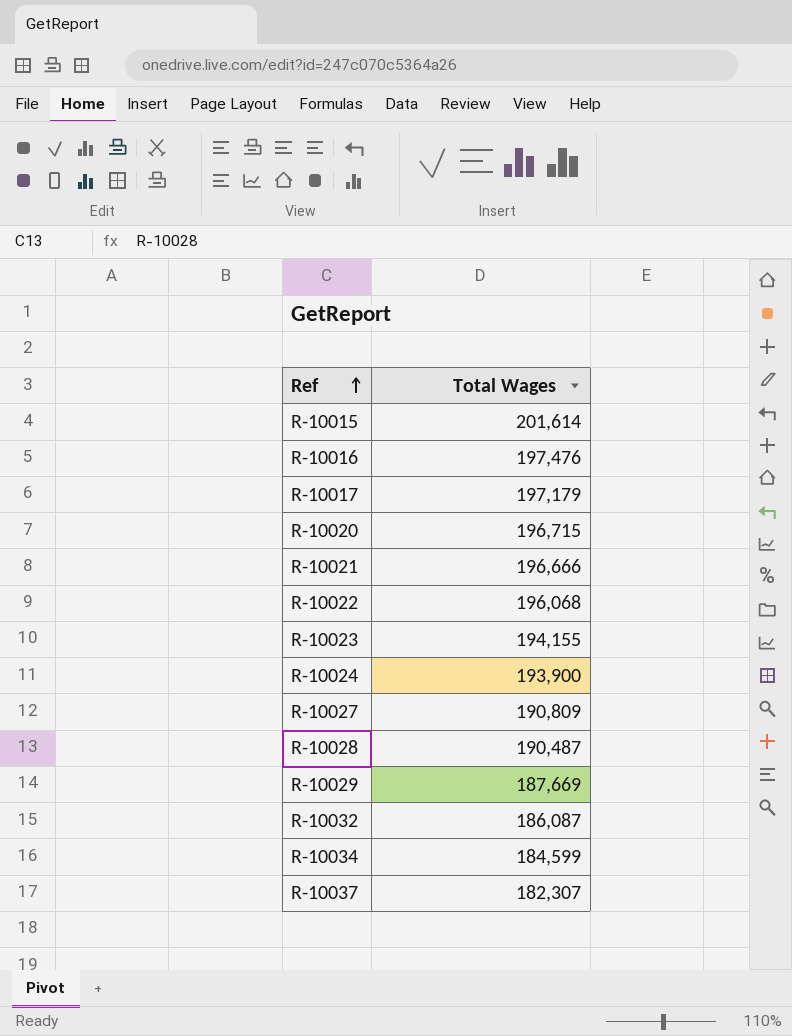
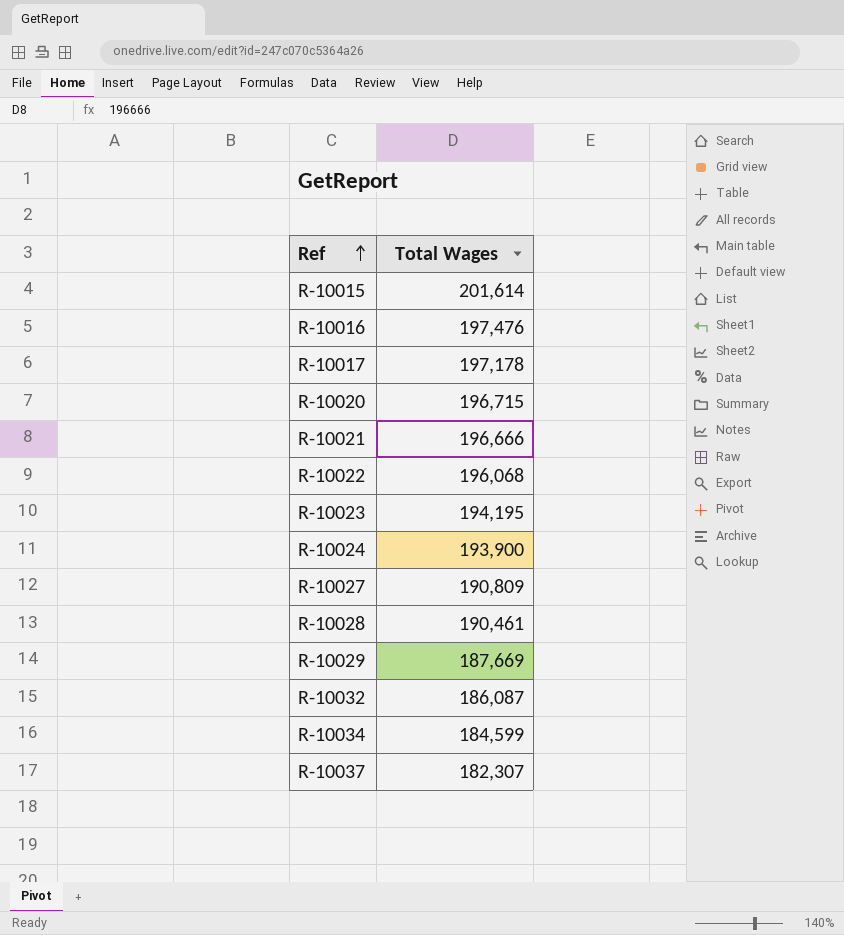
R-10017 | Total Wages: 197,179 -> 197,178
R-10023 | Total Wages: 194,155 -> 194,195
R-10028 | Total Wages: 190,487 -> 190,461

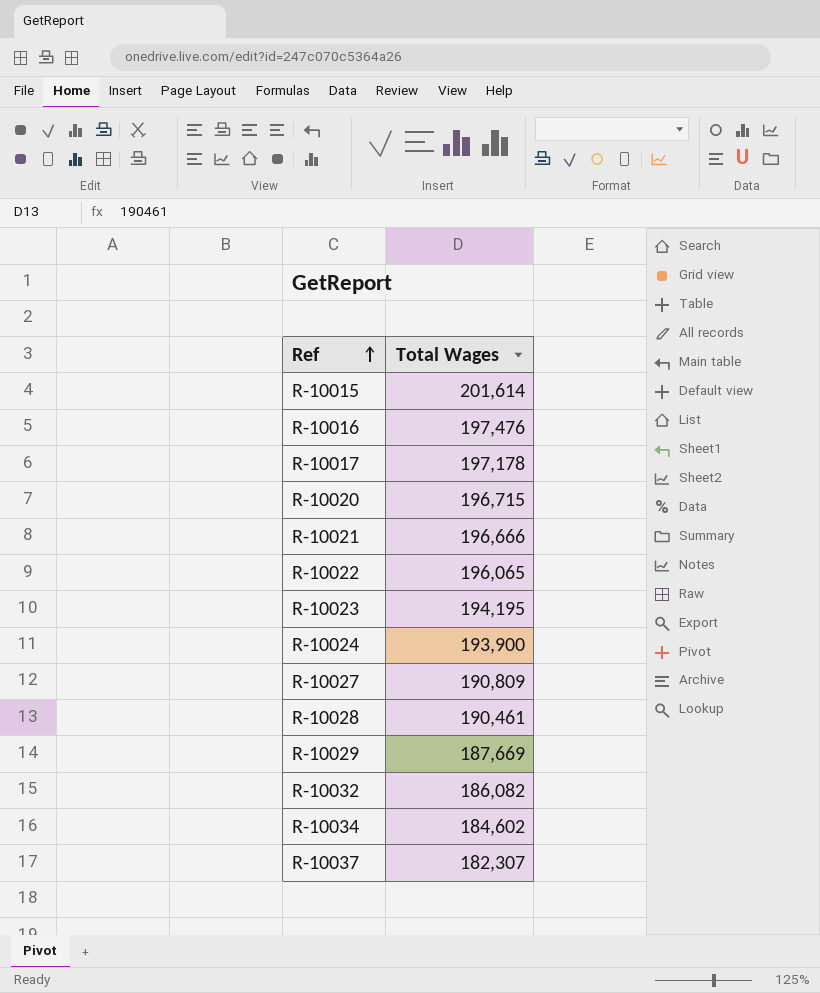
R-10022 | Total Wages: 196,068 -> 196,065
R-10032 | Total Wages: 186,087 -> 186,082
R-10034 | Total Wages: 184,599 -> 184,602

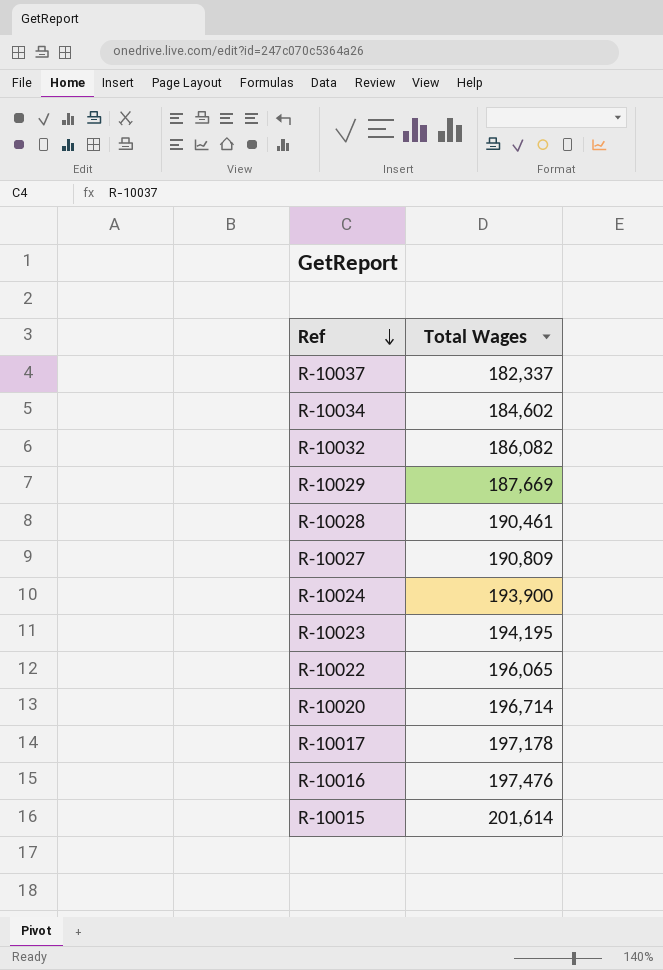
row order: Ref ascending -> Ref descending
row R-10021: 196,666 -> none
R-10037 | Total Wages: 182,307 -> 182,337
R-10020 | Total Wages: 196,715 -> 196,714

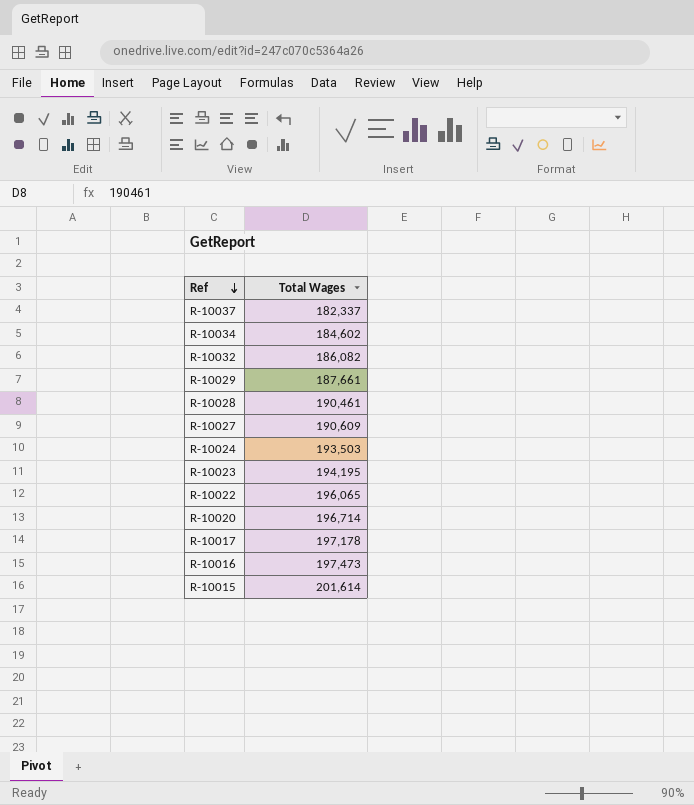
R-10029 | Total Wages: 187,669 -> 187,661
R-10027 | Total Wages: 190,809 -> 190,609
R-10024 | Total Wages: 193,900 -> 193,503
R-10016 | Total Wages: 197,476 -> 197,473

